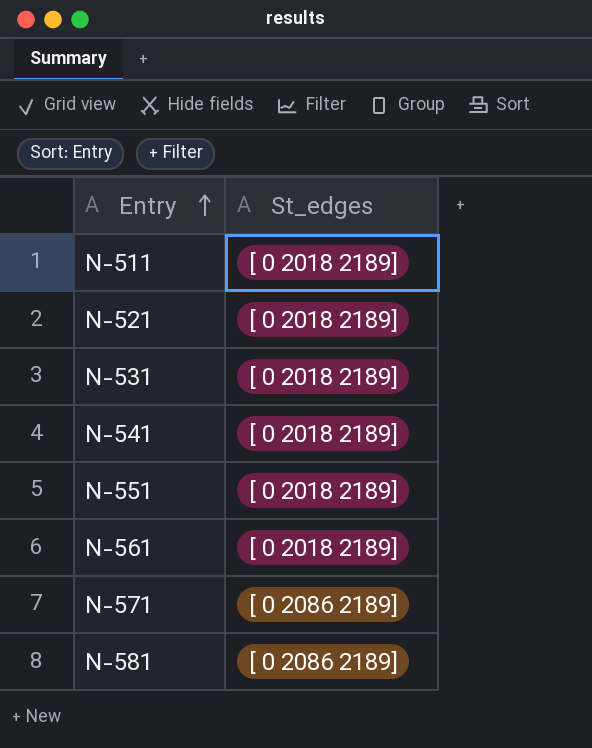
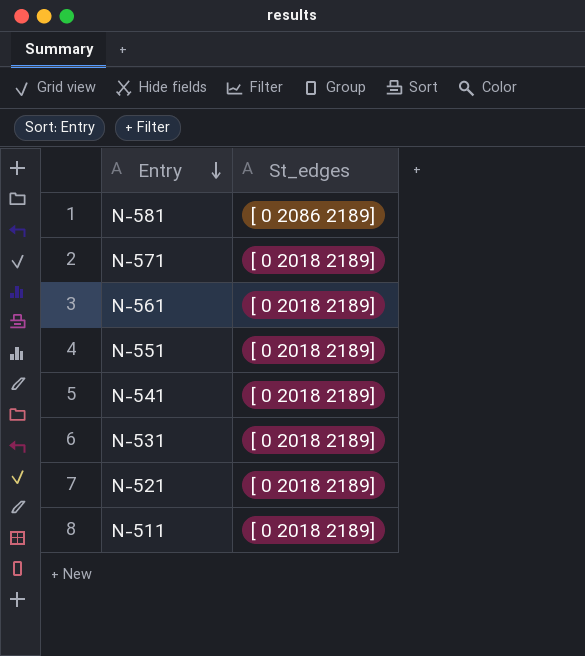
row order: Entry ascending -> Entry descending
N-571 | St_edges: [ 0 2086 2189] -> [ 0 2018 2189]

